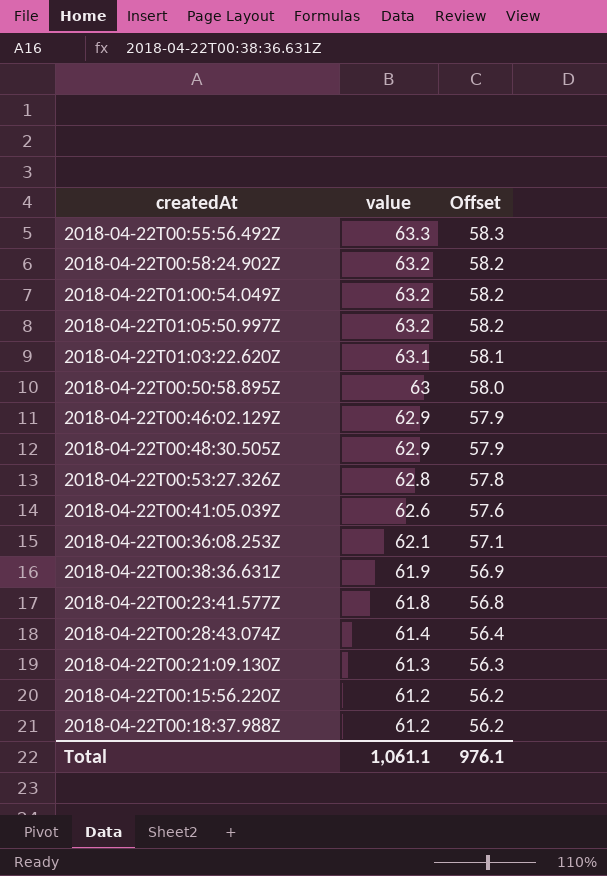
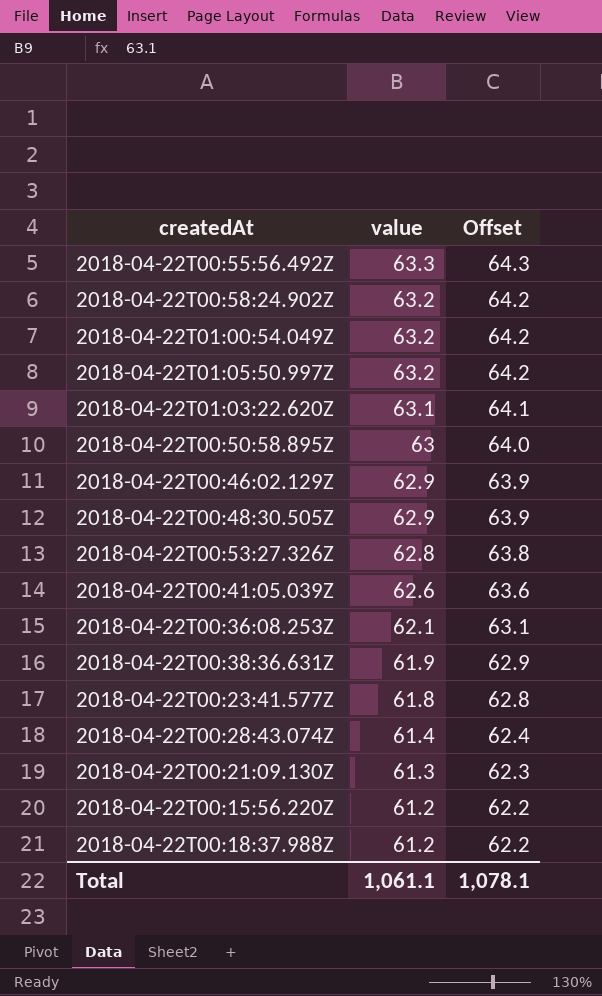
column Offset | formula: [value] - 5 -> [value] + 1
Total | Offset: 976.1 -> 1,078.1

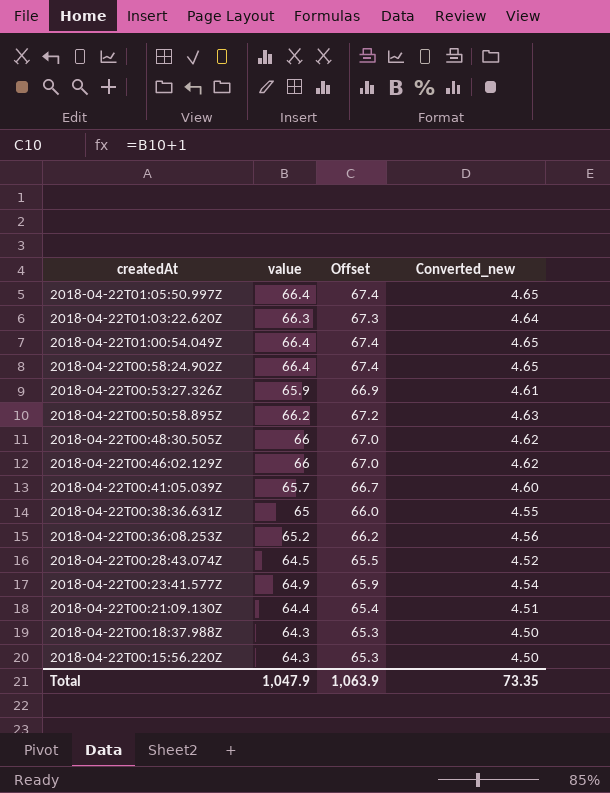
row order: value descending -> createdAt descending
column Converted_new | formula: none -> [value] * 0.07
row 2018-04-22T00:55:56.492Z: 63.3 | 64.3 -> none
2018-04-22T01:05:50.997Z | value: 63.2 -> 66.4
2018-04-22T01:05:50.997Z | Offset: 64.2 -> 67.4
2018-04-22T01:03:22.620Z | value: 63.1 -> 66.3
2018-04-22T01:03:22.620Z | Offset: 64.1 -> 67.3
2018-04-22T01:00:54.049Z | value: 63.2 -> 66.4
2018-04-22T01:00:54.049Z | Offset: 64.2 -> 67.4
2018-04-22T00:58:24.902Z | value: 63.2 -> 66.4
2018-04-22T00:58:24.902Z | Offset: 64.2 -> 67.4
2018-04-22T00:53:27.326Z | value: 62.8 -> 65.9
2018-04-22T00:53:27.326Z | Offset: 63.8 -> 66.9
2018-04-22T00:50:58.895Z | value: 63 -> 66.2
2018-04-22T00:50:58.895Z | Offset: 64.0 -> 67.2
2018-04-22T00:48:30.505Z | value: 62.9 -> 66
2018-04-22T00:48:30.505Z | Offset: 63.9 -> 67.0
2018-04-22T00:46:02.129Z | value: 62.9 -> 66
2018-04-22T00:46:02.129Z | Offset: 63.9 -> 67.0
2018-04-22T00:41:05.039Z | value: 62.6 -> 65.7
2018-04-22T00:41:05.039Z | Offset: 63.6 -> 66.7
2018-04-22T00:38:36.631Z | value: 61.9 -> 65
2018-04-22T00:38:36.631Z | Offset: 62.9 -> 66.0
2018-04-22T00:36:08.253Z | value: 62.1 -> 65.2
2018-04-22T00:36:08.253Z | Offset: 63.1 -> 66.2
2018-04-22T00:28:43.074Z | value: 61.4 -> 64.5
2018-04-22T00:28:43.074Z | Offset: 62.4 -> 65.5
2018-04-22T00:23:41.577Z | value: 61.8 -> 64.9
2018-04-22T00:23:41.577Z | Offset: 62.8 -> 65.9
2018-04-22T00:21:09.130Z | value: 61.3 -> 64.4
2018-04-22T00:21:09.130Z | Offset: 62.3 -> 65.4
2018-04-22T00:18:37.988Z | value: 61.2 -> 64.3
2018-04-22T00:18:37.988Z | Offset: 62.2 -> 65.3
2018-04-22T00:15:56.220Z | value: 61.2 -> 64.3
2018-04-22T00:15:56.220Z | Offset: 62.2 -> 65.3
Total | value: 1,061.1 -> 1,047.9
Total | Offset: 1,078.1 -> 1,063.9

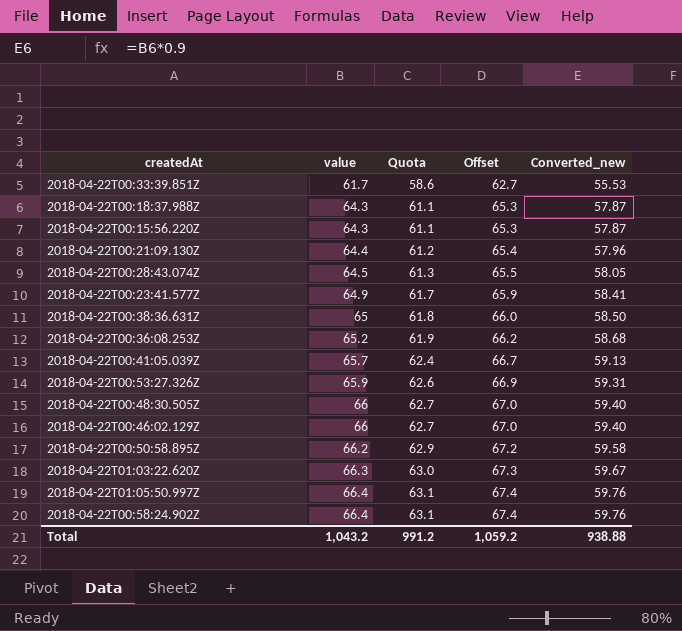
row order: createdAt descending -> value ascending
column Quota | formula: none -> [value] * 0.95
column Converted_new | formula: [value] * 0.07 -> [value] * 0.9
row 2018-04-22T01:00:54.049Z: 66.4 | 67.4 | 4.65 -> none
row 2018-04-22T00:33:39.851Z: none -> 61.7 | 58.6 | 62.7 | 55.53
Total | value: 1,047.9 -> 1,043.2
Total | Offset: 1,063.9 -> 1,059.2
Total | Converted_new: 73.35 -> 938.88

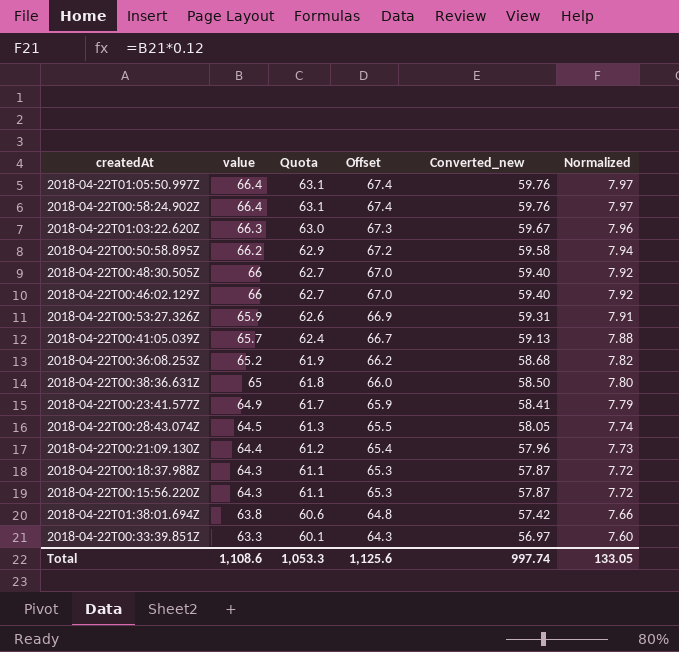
row order: value ascending -> value descending
column Normalized | formula: none -> [value] * 0.12
row 2018-04-22T01:38:01.694Z: none -> 63.8 | 60.6 | 64.8 | 57.42 | 7.66
2018-04-22T00:33:39.851Z | value: 61.7 -> 63.3
2018-04-22T00:33:39.851Z | Quota: 58.6 -> 60.1
2018-04-22T00:33:39.851Z | Offset: 62.7 -> 64.3
2018-04-22T00:33:39.851Z | Converted_new: 55.53 -> 56.97
Total | value: 1,043.2 -> 1,108.6
Total | Quota: 991.2 -> 1,053.3
Total | Offset: 1,059.2 -> 1,125.6
Total | Converted_new: 938.88 -> 997.74

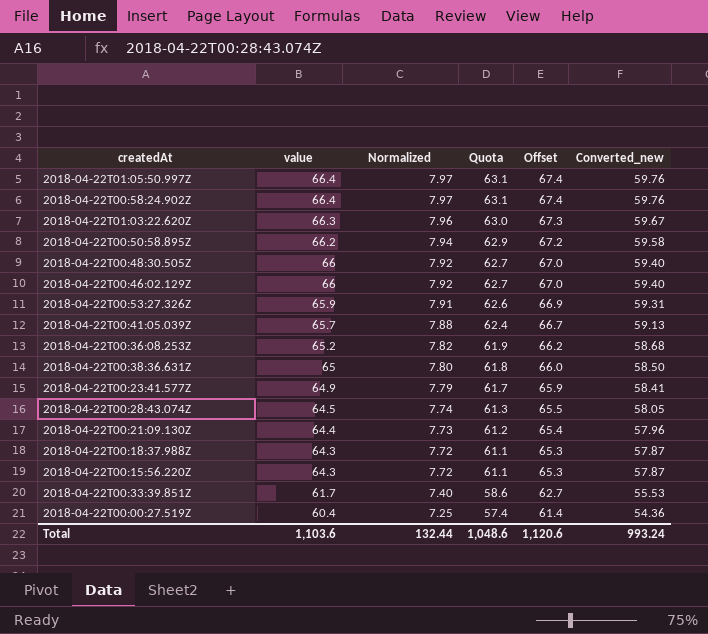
column Normalized | position: 6 -> 3
row 2018-04-22T01:38:01.694Z: 63.8 | 60.6 | 64.8 | 57.42 | 7.66 -> none
2018-04-22T00:33:39.851Z | value: 63.3 -> 61.7
2018-04-22T00:33:39.851Z | Normalized: 7.60 -> 7.40
2018-04-22T00:33:39.851Z | Quota: 60.1 -> 58.6
2018-04-22T00:33:39.851Z | Offset: 64.3 -> 62.7
2018-04-22T00:33:39.851Z | Converted_new: 56.97 -> 55.53
row 2018-04-22T00:00:27.519Z: none -> 60.4 | 7.25 | 57.4 | 61.4 | 54.36
Total | value: 1,108.6 -> 1,103.6
Total | Normalized: 133.05 -> 132.44
Total | Quota: 1,053.3 -> 1,048.6
Total | Offset: 1,125.6 -> 1,120.6
Total | Converted_new: 997.74 -> 993.24

